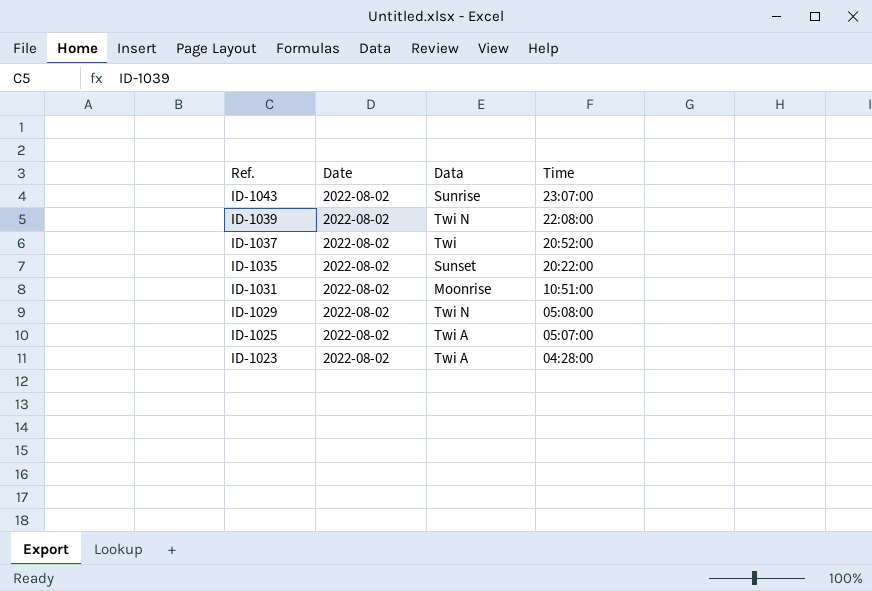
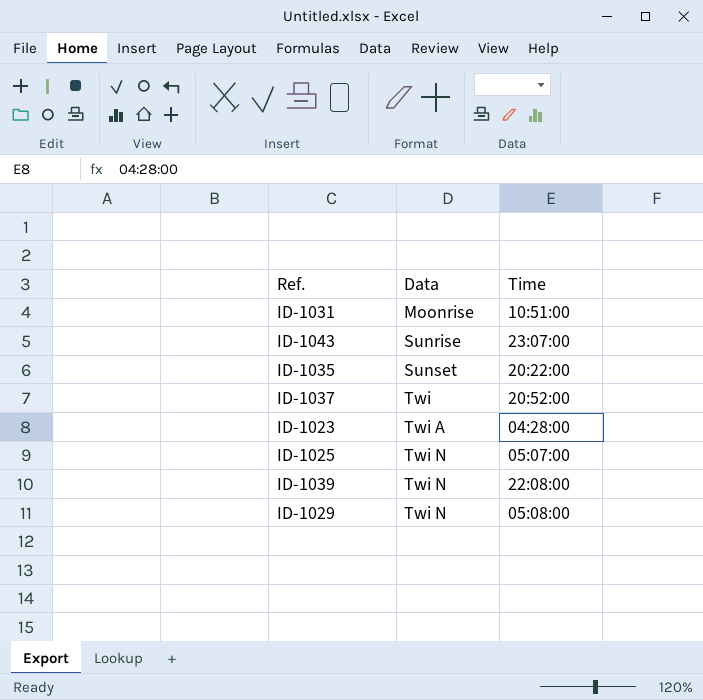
row order: Ref. descending -> Data ascending
column Date | position: 2 -> none
ID-1025 | Data: Twi A -> Twi N

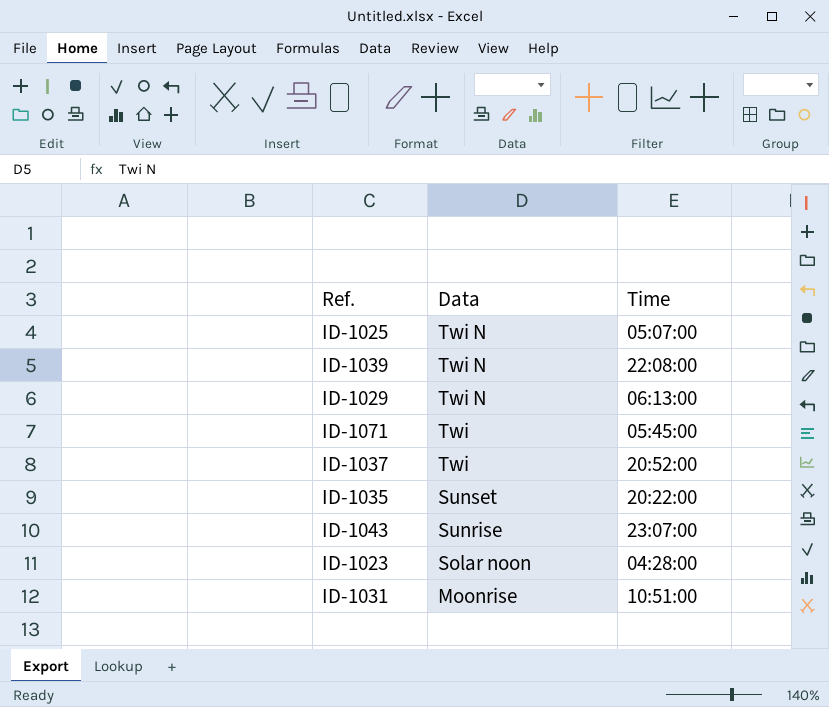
row order: Data ascending -> Data descending
ID-1029 | Time: 05:08:00 -> 06:13:00
row ID-1071: none -> Twi | 05:45:00
ID-1023 | Data: Twi A -> Solar noon

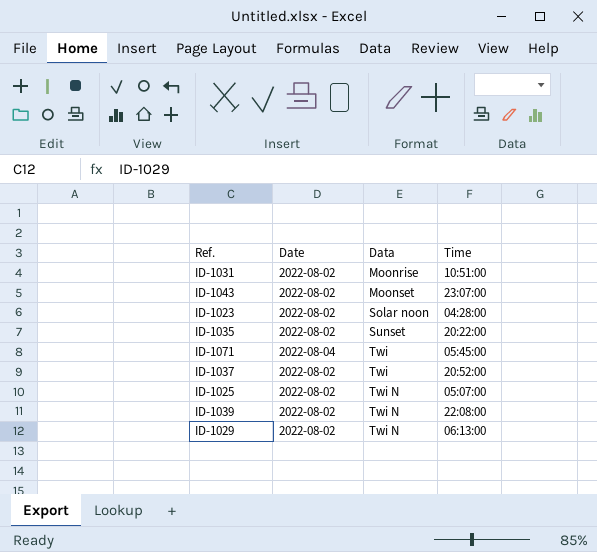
row order: Data descending -> Data ascending
column Date | position: none -> 2
ID-1043 | Data: Sunrise -> Moonset

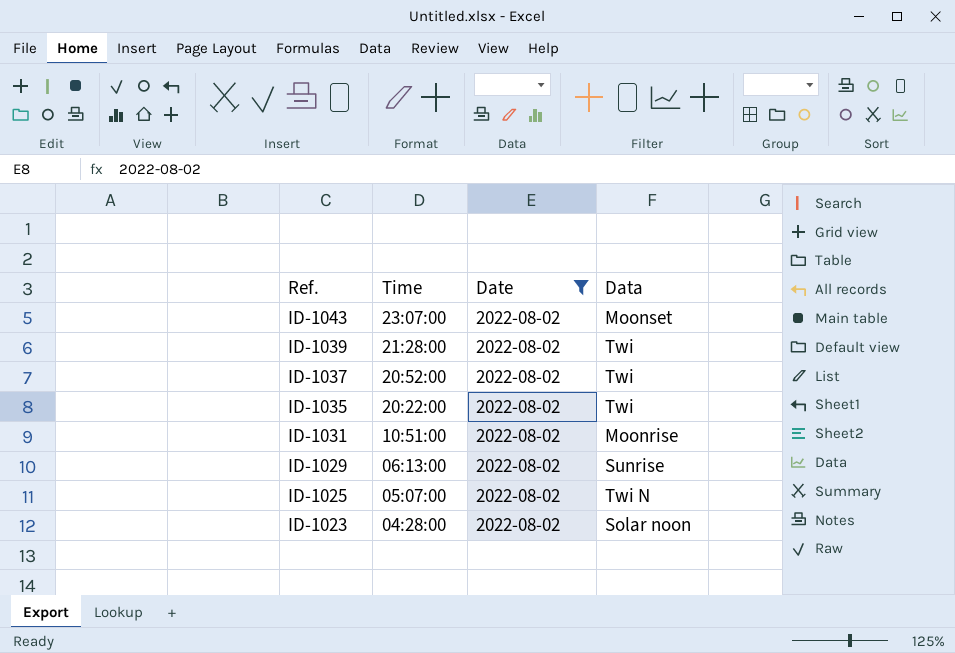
filter: none -> Date = 2022-08-02
row order: Data ascending -> Ref. descending
column Time | position: 4 -> 2
ID-1039 | Time: 22:08:00 -> 21:28:00
ID-1039 | Data: Twi N -> Twi
ID-1035 | Data: Sunset -> Twi
ID-1029 | Data: Twi N -> Sunrise

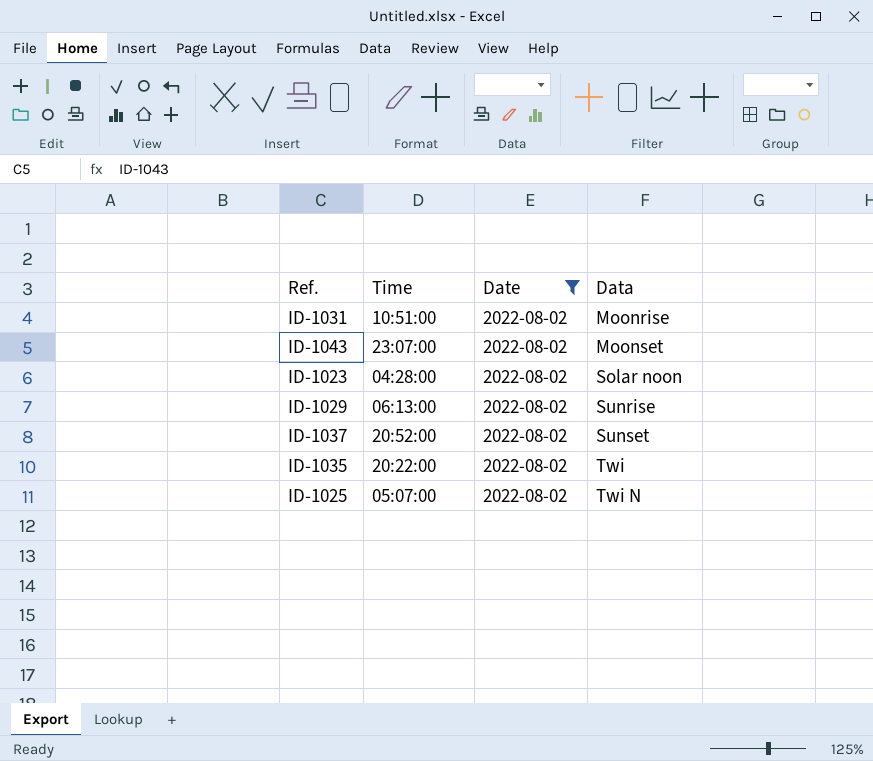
row order: Ref. descending -> Data ascending
row ID-1039: 21:28:00 | 2022-08-02 | Twi -> none
ID-1037 | Data: Twi -> Sunset

